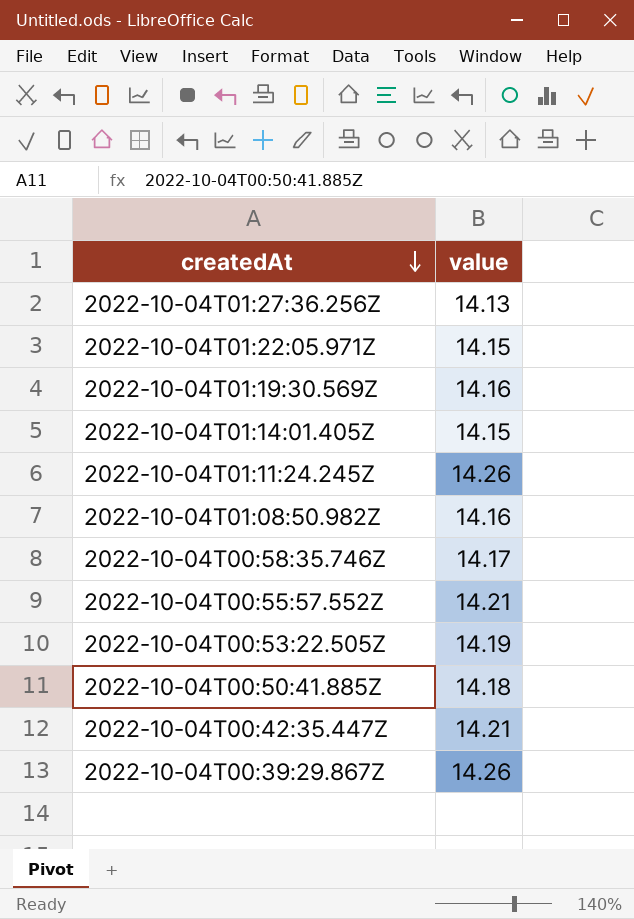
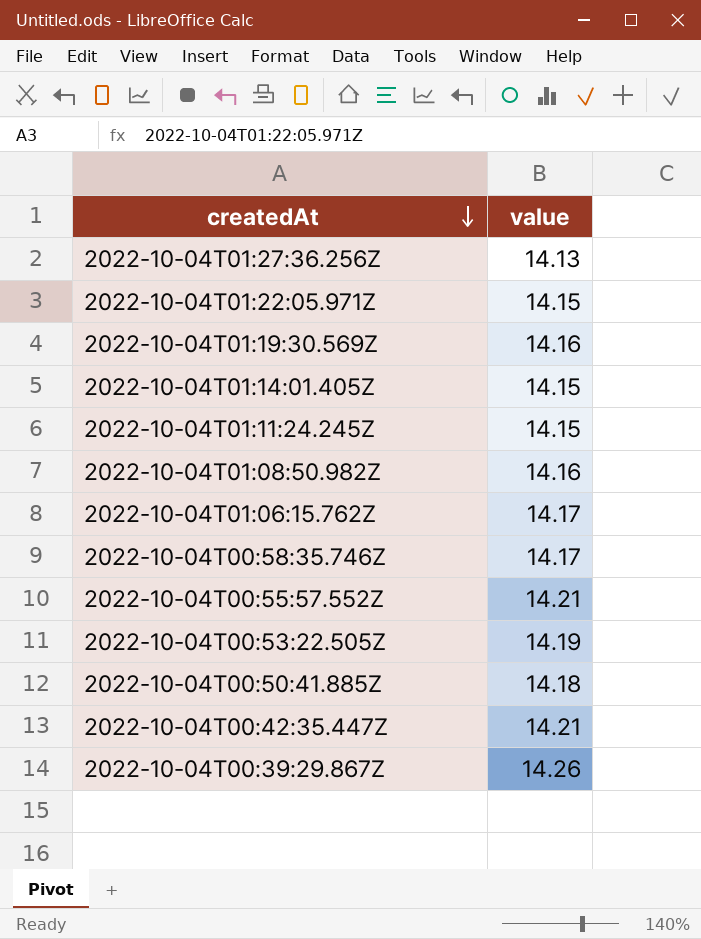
2022-10-04T01:11:24.245Z | value: 14.26 -> 14.15
row 2022-10-04T01:06:15.762Z: none -> 14.17

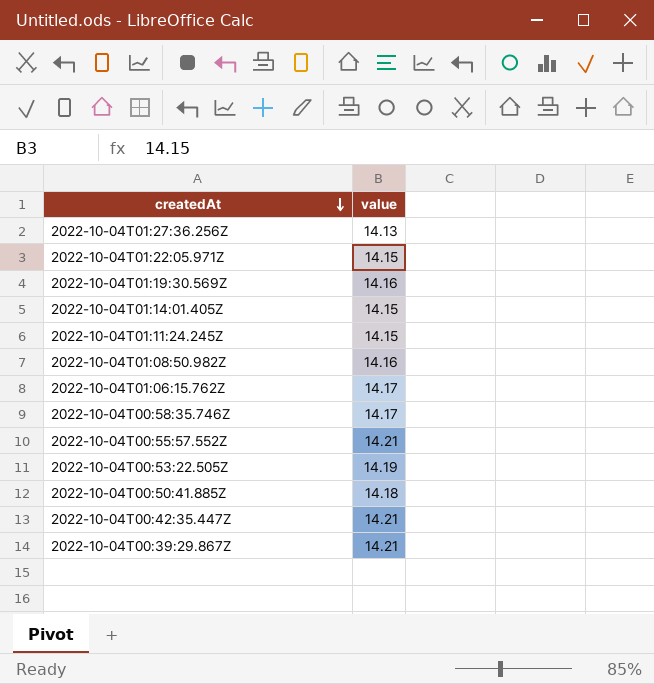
2022-10-04T00:39:29.867Z | value: 14.26 -> 14.21

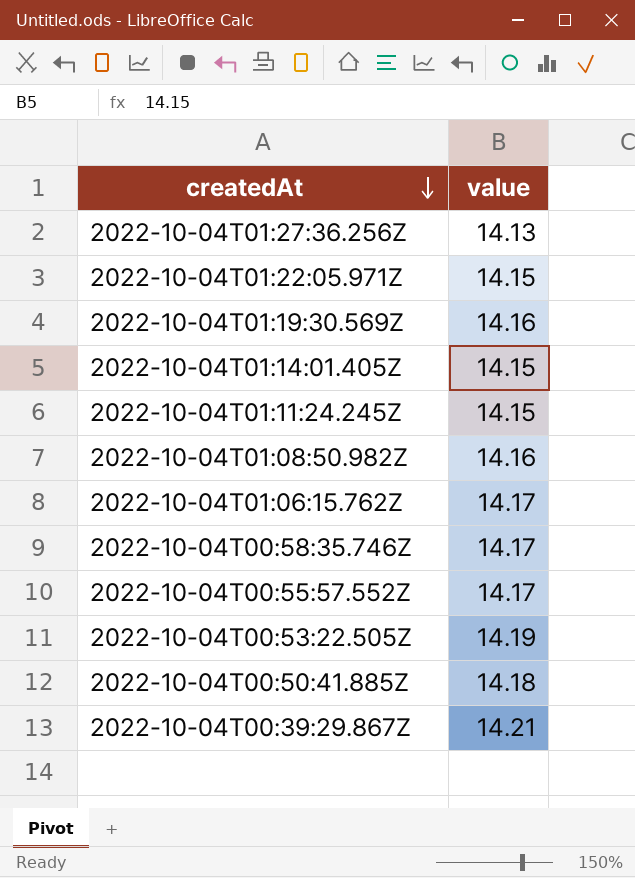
row 2022-10-04T00:42:35.447Z: 14.21 -> none
2022-10-04T00:55:57.552Z | value: 14.21 -> 14.17

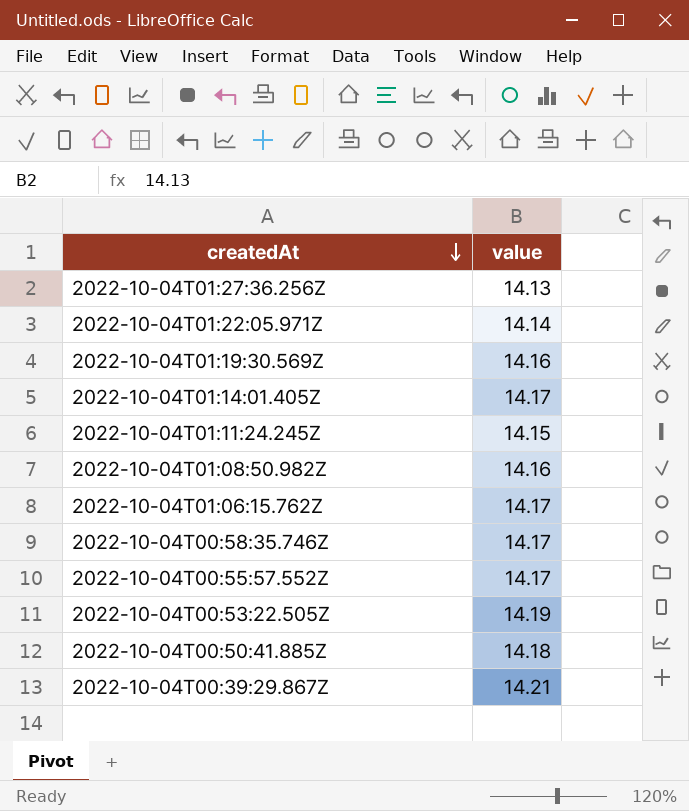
2022-10-04T01:22:05.971Z | value: 14.15 -> 14.14
2022-10-04T01:14:01.405Z | value: 14.15 -> 14.17

